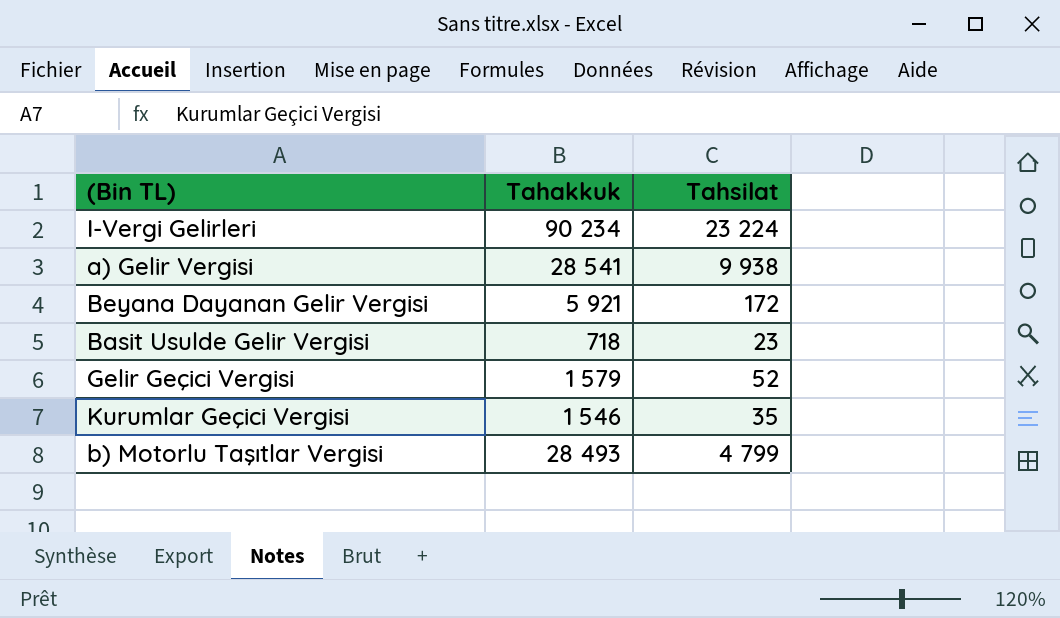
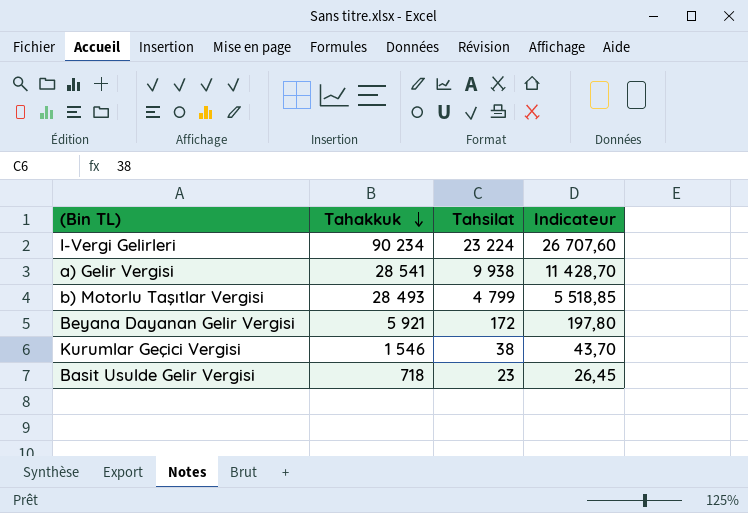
row order: none -> Tahakkuk descending
column Indicateur | formula: none -> [Tahsilat] * 1,15
row Gelir Geçici Vergisi: 1 579 | 52 -> none
Kurumlar Geçici Vergisi | Tahsilat: 35 -> 38

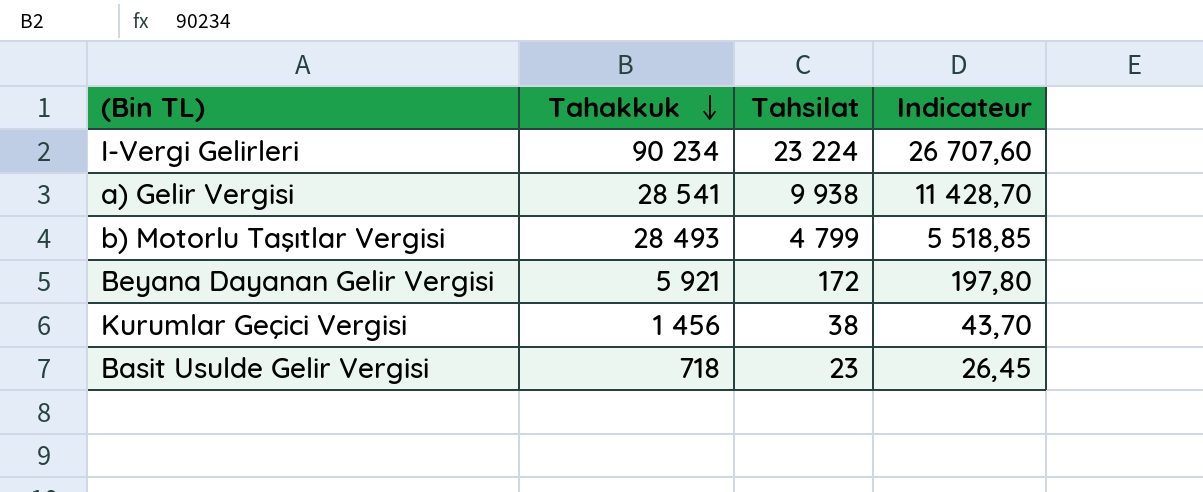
Kurumlar Geçici Vergisi | Tahakkuk: 1 546 -> 1 456

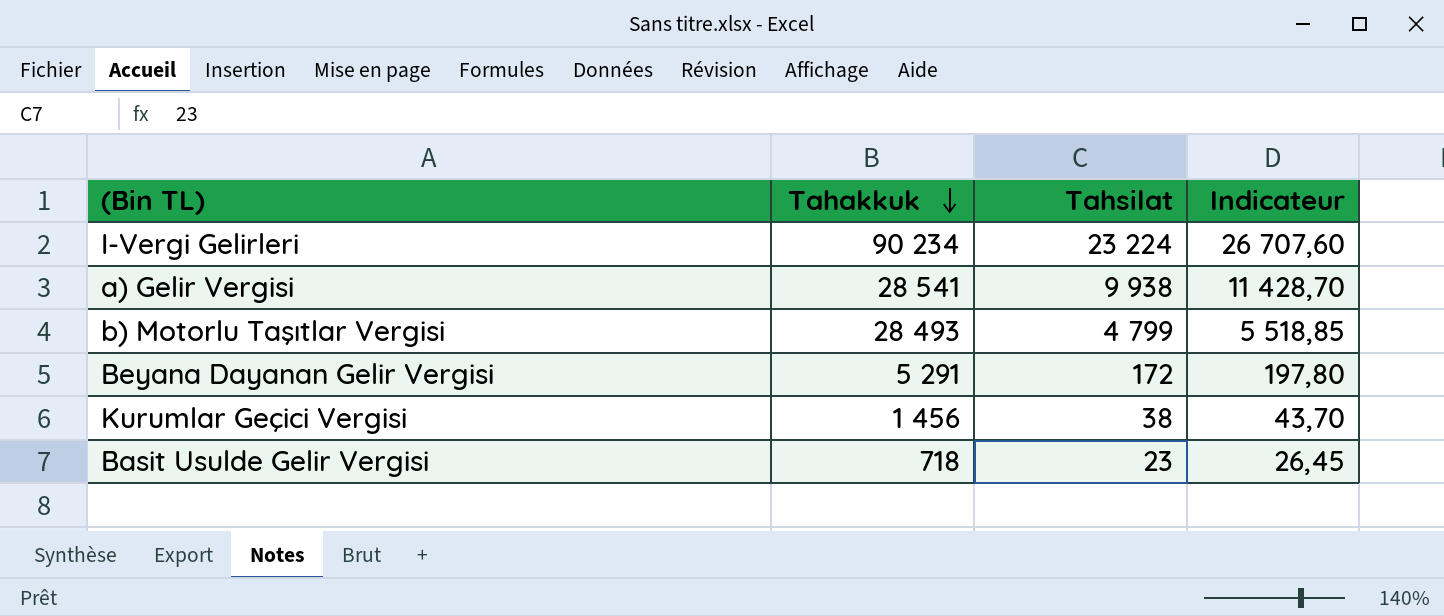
Beyana Dayanan Gelir Vergisi | Tahakkuk: 5 921 -> 5 291

